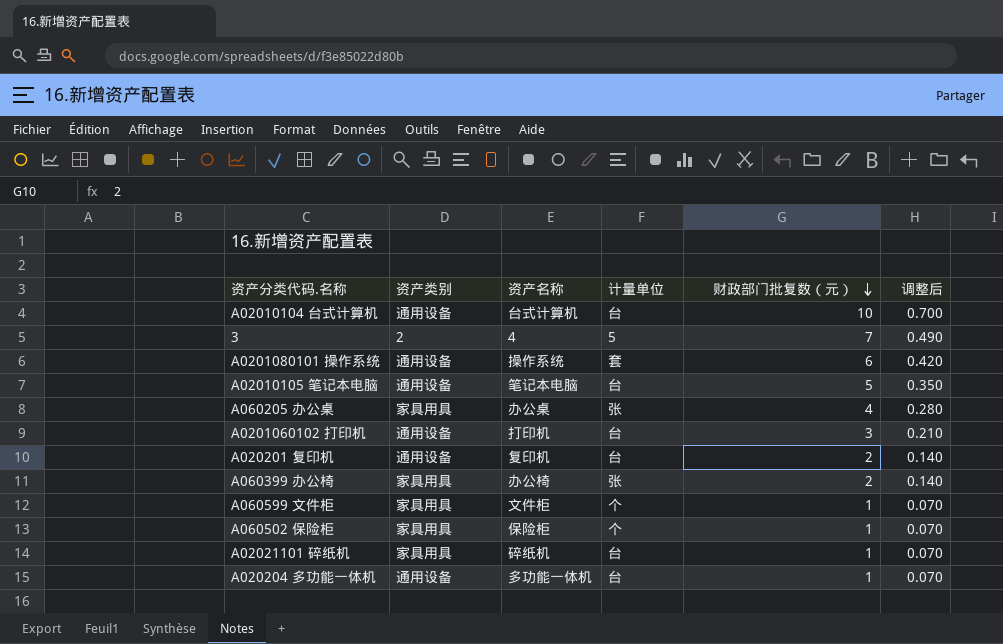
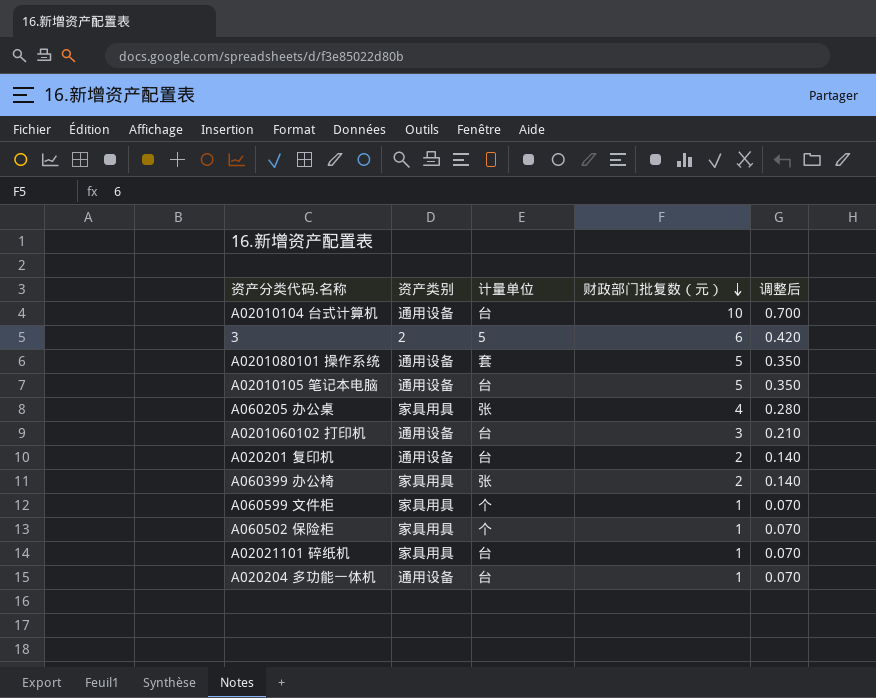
column 资产名称 | position: 3 -> none
3 | 财政部门批复数（元）: 7 -> 6
3 | 调整后: 0.490 -> 0.420
A0201080101 操作系统 | 财政部门批复数（元）: 6 -> 5
A0201080101 操作系统 | 调整后: 0.420 -> 0.350

